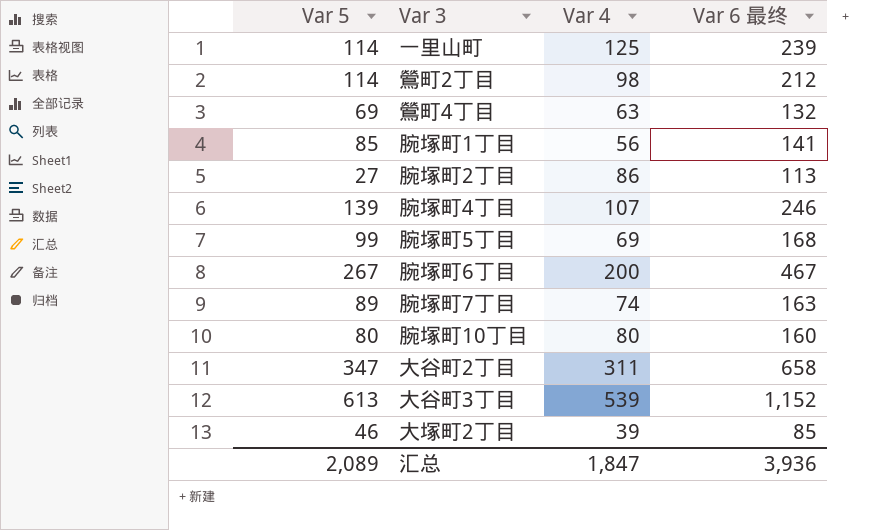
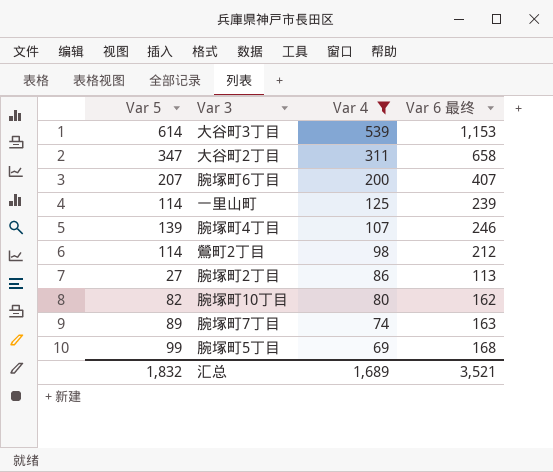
filter: none -> Var 4 >= 69
row order: none -> Var 4 descending
大谷町3丁目 | Var 5: 613 -> 614
大谷町3丁目 | Var 6 最终: 1,152 -> 1,153
腕塚町6丁目 | Var 5: 267 -> 207
腕塚町6丁目 | Var 6 最终: 467 -> 407
腕塚町10丁目 | Var 5: 80 -> 82
腕塚町10丁目 | Var 6 最终: 160 -> 162
汇总 | Var 5: 2,089 -> 1,832
汇总 | Var 4: 1,847 -> 1,689
汇总 | Var 6 最终: 3,936 -> 3,521

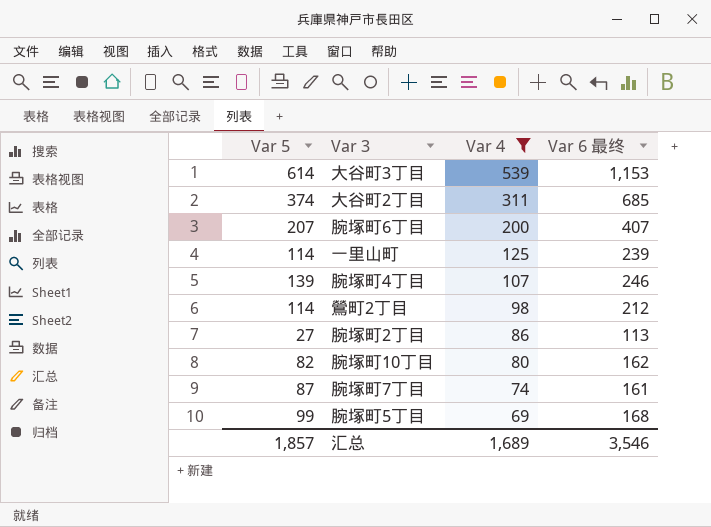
大谷町2丁目 | Var 5: 347 -> 374
大谷町2丁目 | Var 6 最终: 658 -> 685
腕塚町7丁目 | Var 5: 89 -> 87
腕塚町7丁目 | Var 6 最终: 163 -> 161
汇总 | Var 5: 1,832 -> 1,857
汇总 | Var 6 最终: 3,521 -> 3,546

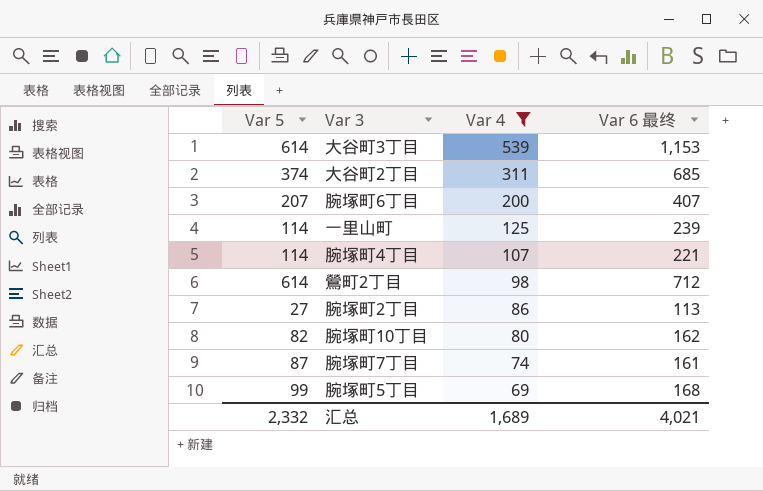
腕塚町4丁目 | Var 5: 139 -> 114
腕塚町4丁目 | Var 6 最终: 246 -> 221
鶯町2丁目 | Var 5: 114 -> 614
鶯町2丁目 | Var 6 最终: 212 -> 712
汇总 | Var 5: 1,857 -> 2,332
汇总 | Var 6 最终: 3,546 -> 4,021

